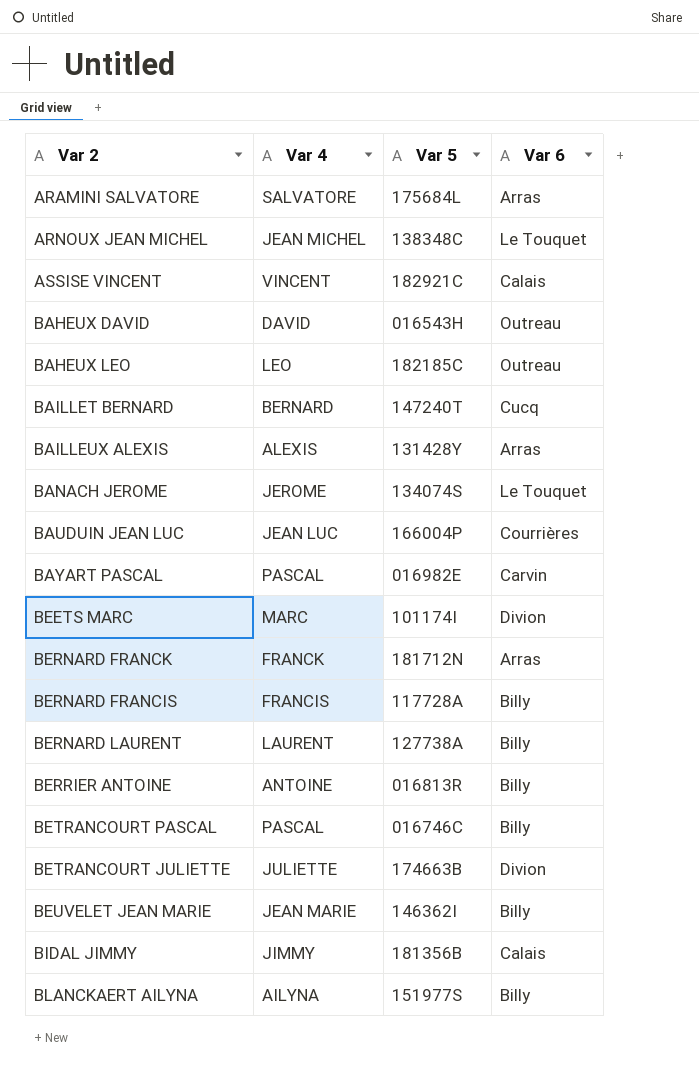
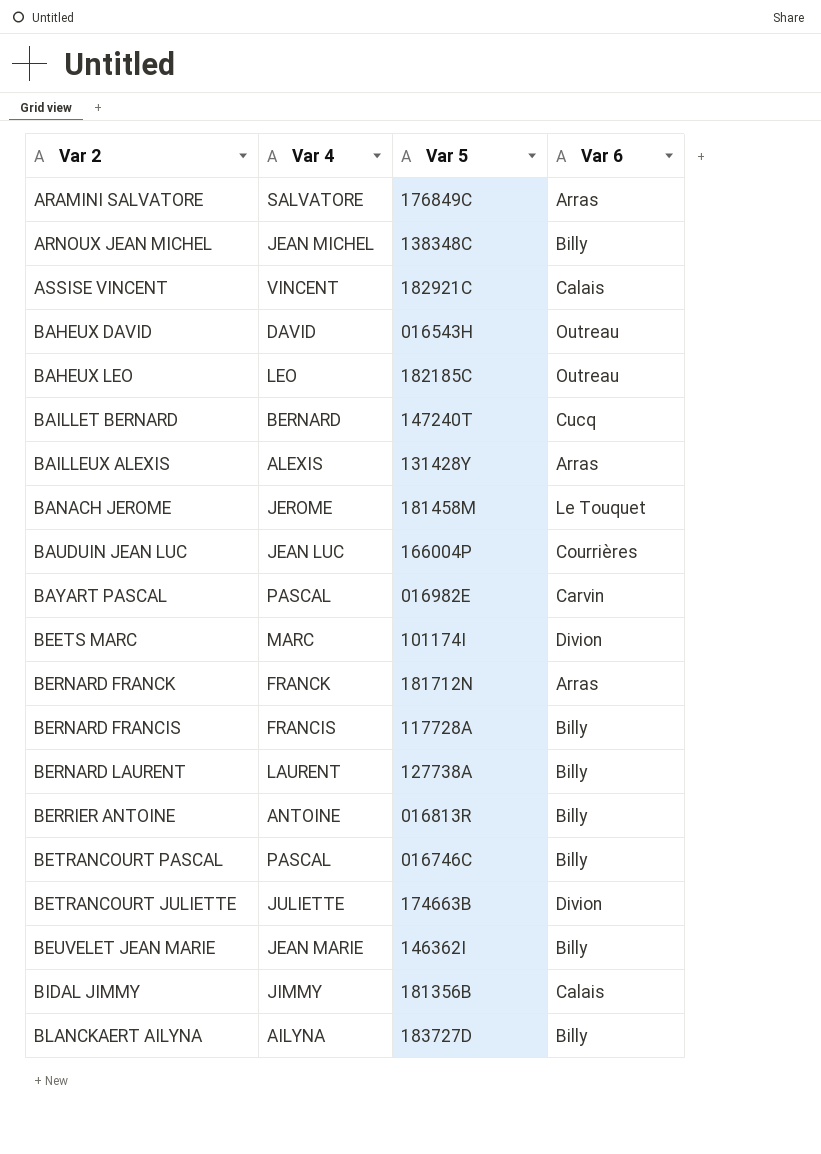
ARAMINI SALVATORE | Var 5: 175684L -> 176849C
ARNOUX JEAN MICHEL | Var 6: Le Touquet -> Billy
BANACH JEROME | Var 5: 134074S -> 181458M
BLANCKAERT AILYNA | Var 5: 151977S -> 183727D

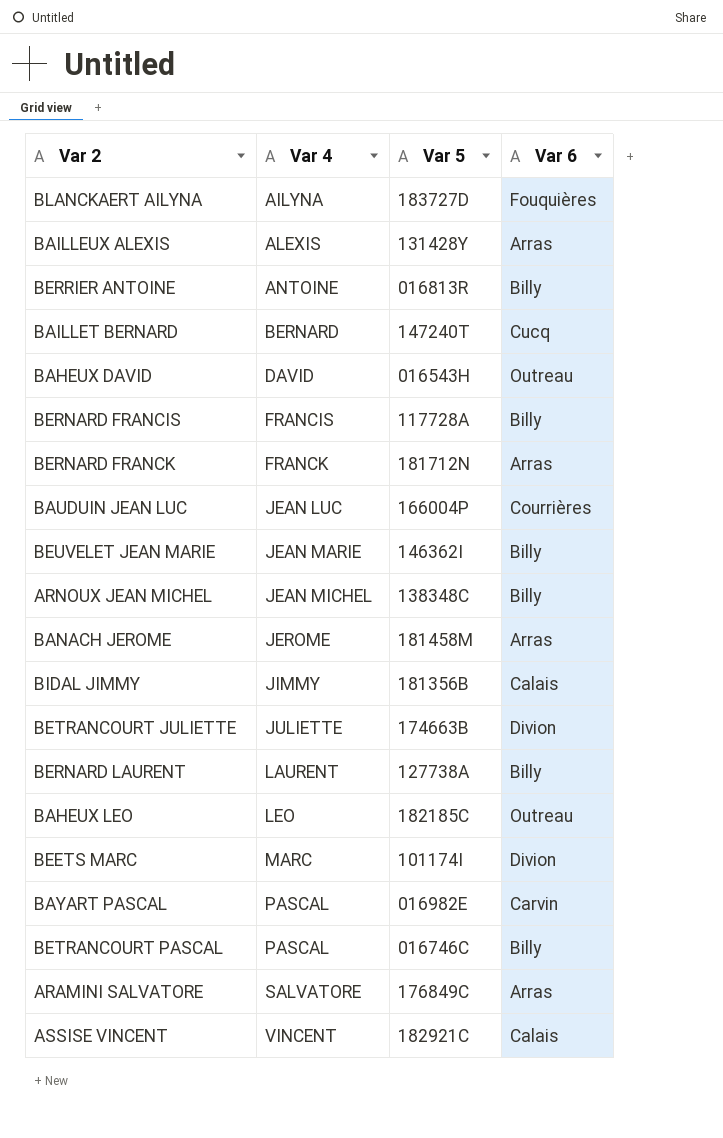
row order: none -> Var 4 ascending
BLANCKAERT AILYNA | Var 6: Billy -> Fouquières
BANACH JEROME | Var 6: Le Touquet -> Arras

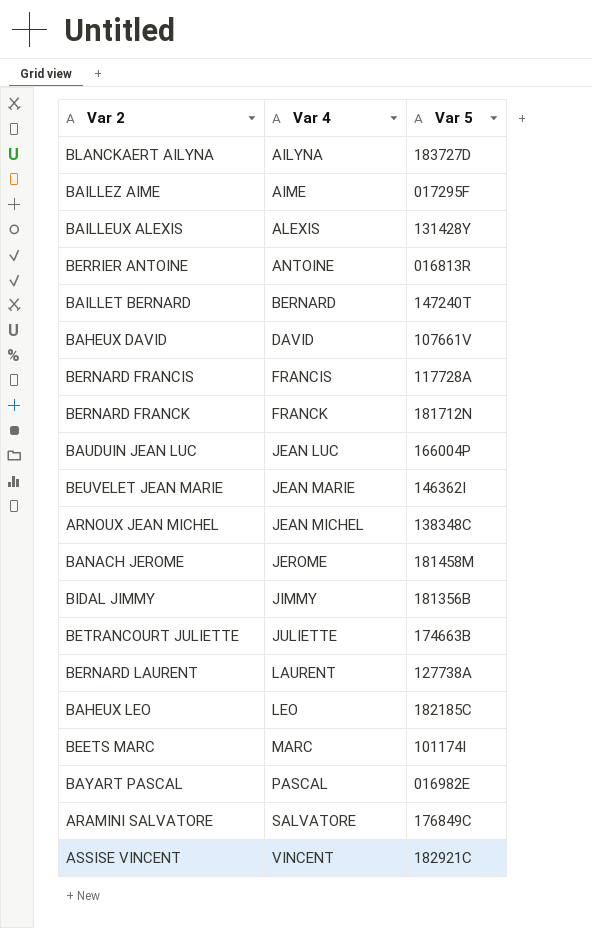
column Var 6 | position: 4 -> none
row BETRANCOURT PASCAL: PASCAL | 016746C | Billy -> none
row BAILLEZ AIME: none -> AIME | 017295F
BAHEUX DAVID | Var 5: 016543H -> 107661V

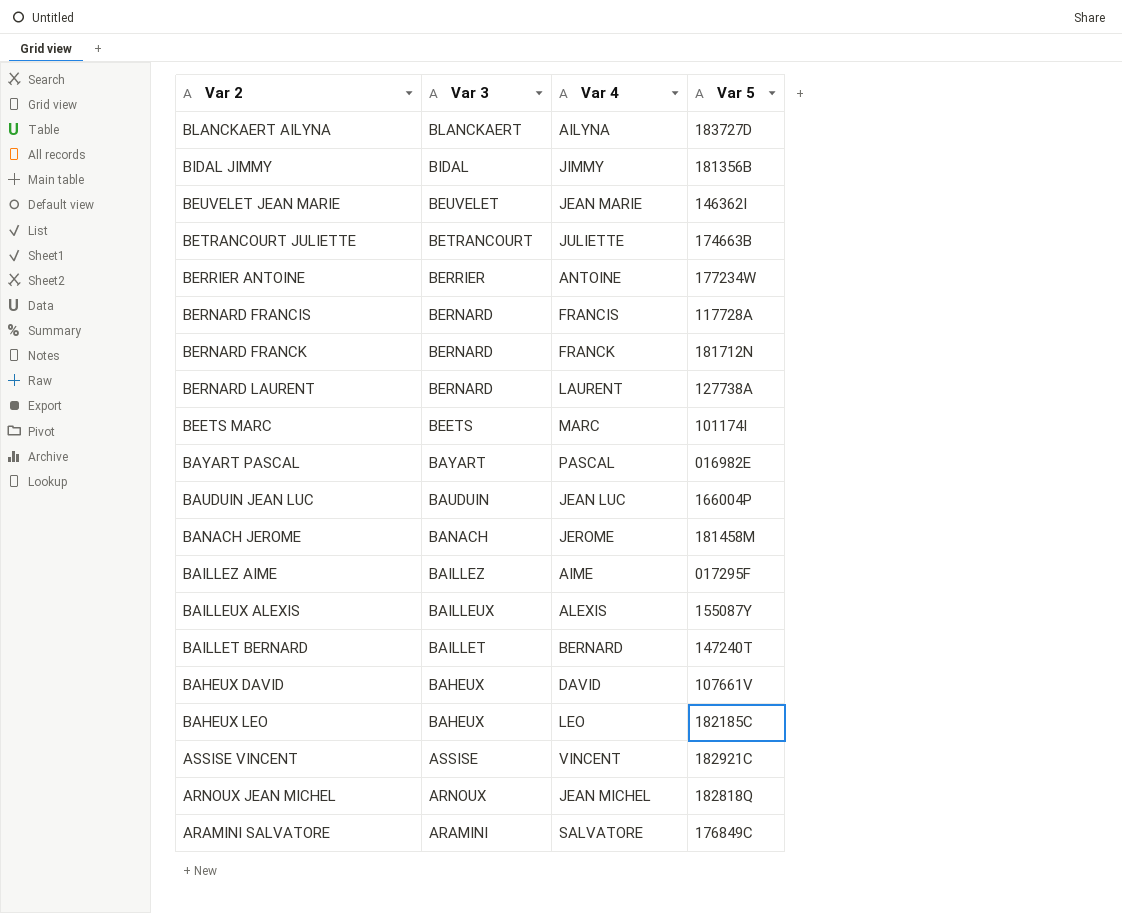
row order: Var 4 ascending -> Var 3 descending
column Var 3 | position: none -> 2
BERRIER ANTOINE | Var 5: 016813R -> 177234W
BAILLEUX ALEXIS | Var 5: 131428Y -> 155087Y
ARNOUX JEAN MICHEL | Var 5: 138348C -> 182818Q

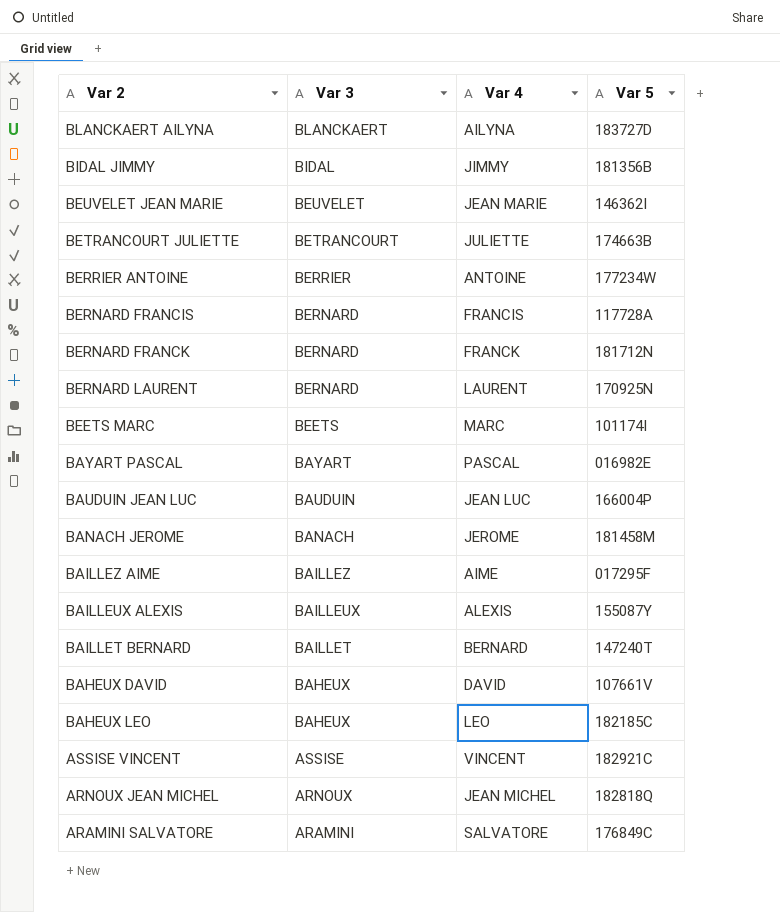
BERNARD LAURENT | Var 5: 127738A -> 170925N

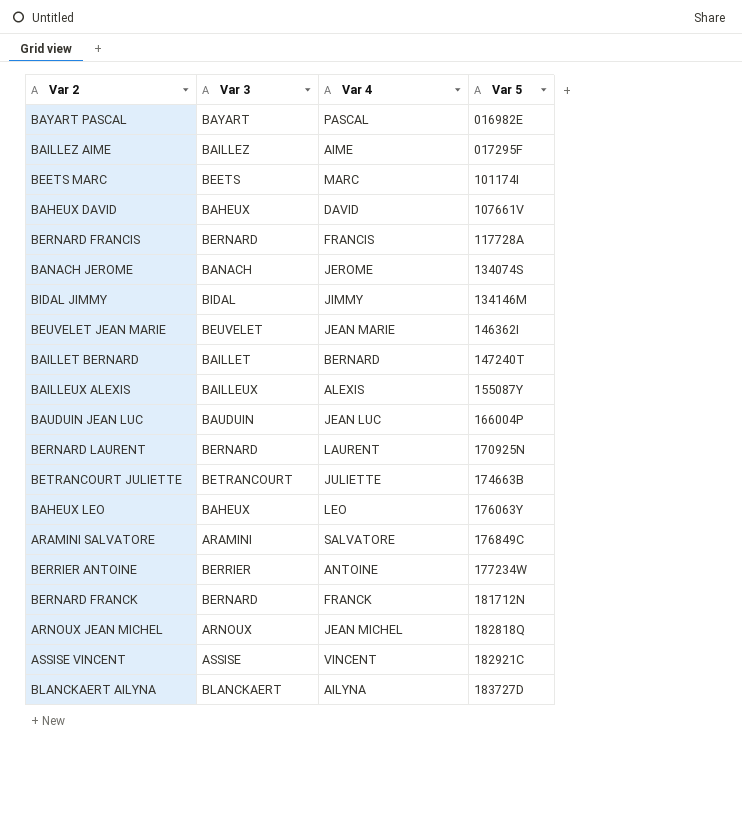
row order: Var 3 descending -> Var 5 ascending
BANACH JEROME | Var 5: 181458M -> 134074S
BIDAL JIMMY | Var 5: 181356B -> 134146M
BAHEUX LEO | Var 5: 182185C -> 176063Y

